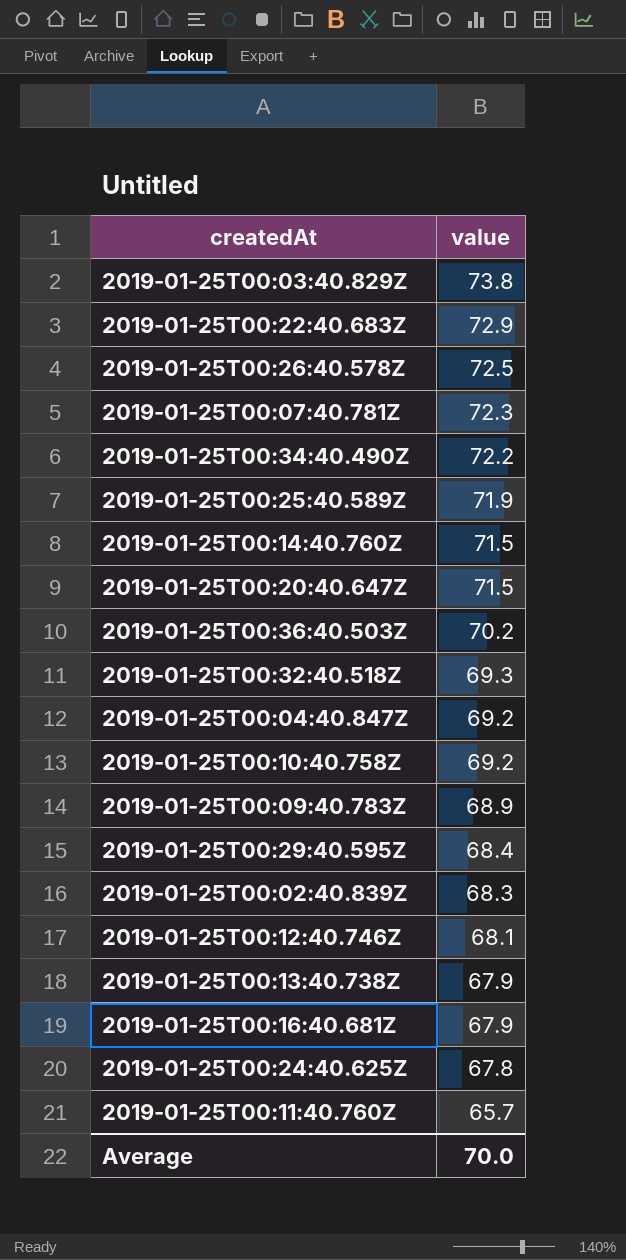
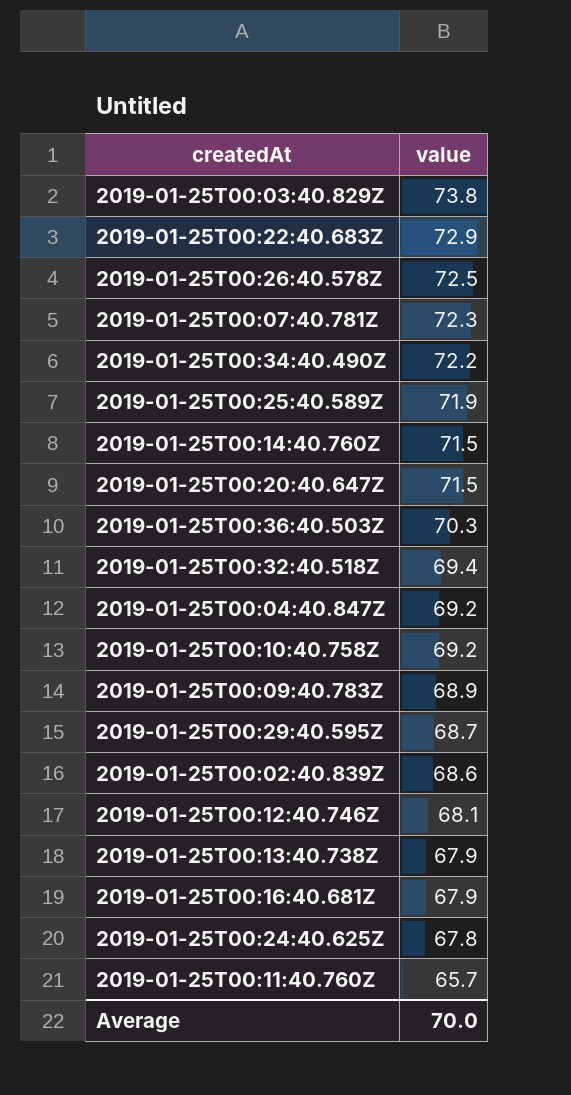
2019-01-25T00:36:40.503Z | value: 70.2 -> 70.3
2019-01-25T00:32:40.518Z | value: 69.3 -> 69.4
2019-01-25T00:29:40.595Z | value: 68.4 -> 68.7
2019-01-25T00:02:40.839Z | value: 68.3 -> 68.6

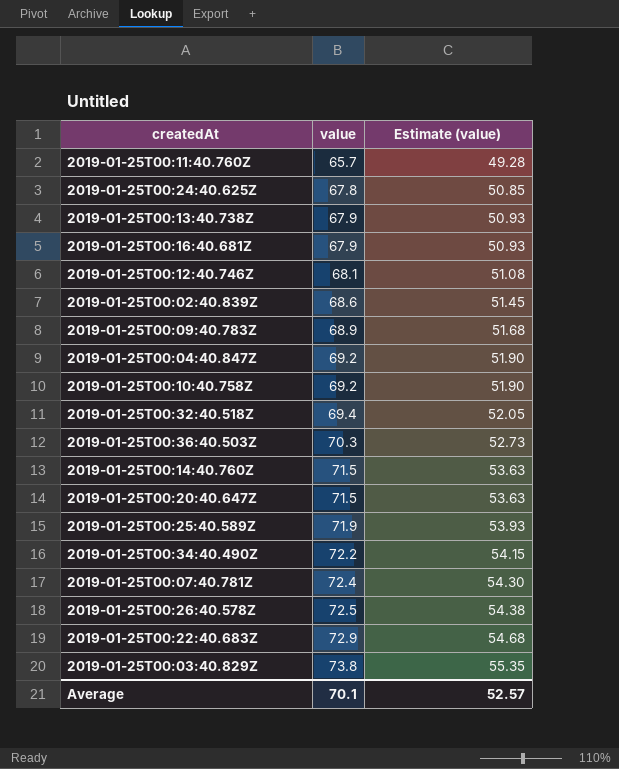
row order: value descending -> value ascending
column Estimate (value) | formula: none -> [value] * 0.75
row 2019-01-25T00:29:40.595Z: 68.7 -> none
2019-01-25T00:07:40.781Z | value: 72.3 -> 72.4
Average | value: 70.0 -> 70.1

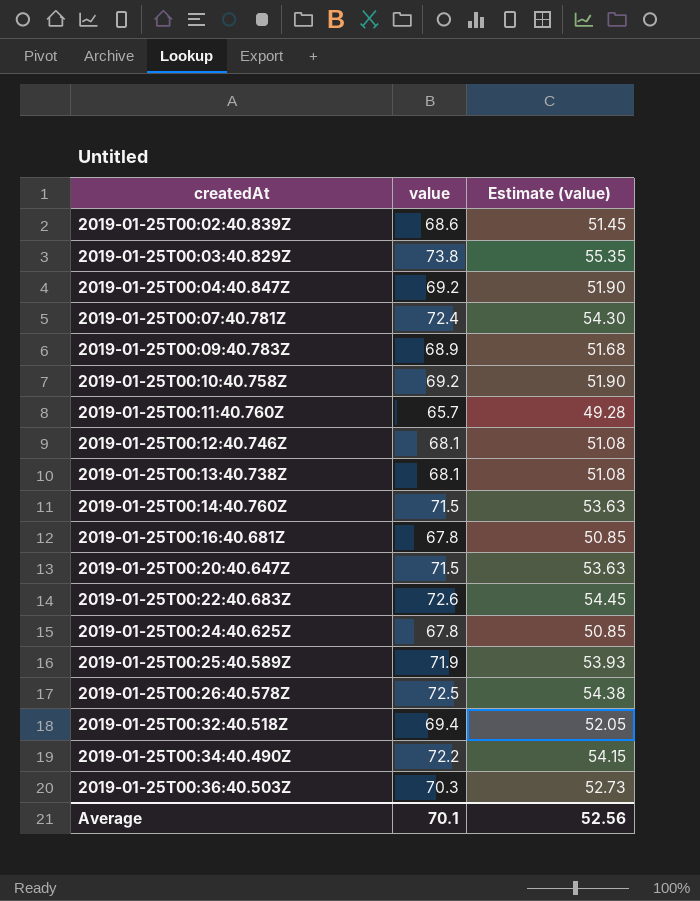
row order: value ascending -> createdAt ascending
2019-01-25T00:13:40.738Z | value: 67.9 -> 68.1
2019-01-25T00:13:40.738Z | Estimate (value): 50.93 -> 51.08
2019-01-25T00:16:40.681Z | value: 67.9 -> 67.8
2019-01-25T00:16:40.681Z | Estimate (value): 50.93 -> 50.85
2019-01-25T00:22:40.683Z | value: 72.9 -> 72.6
2019-01-25T00:22:40.683Z | Estimate (value): 54.68 -> 54.45
Average | Estimate (value): 52.57 -> 52.56

